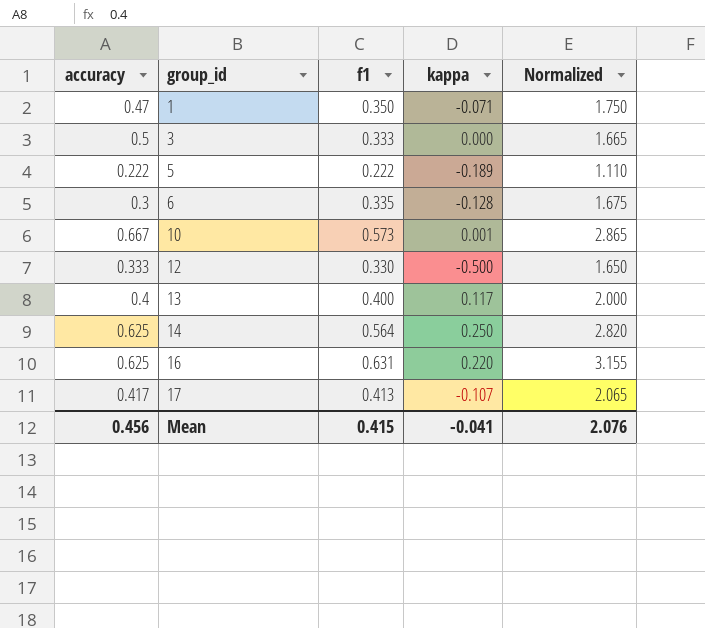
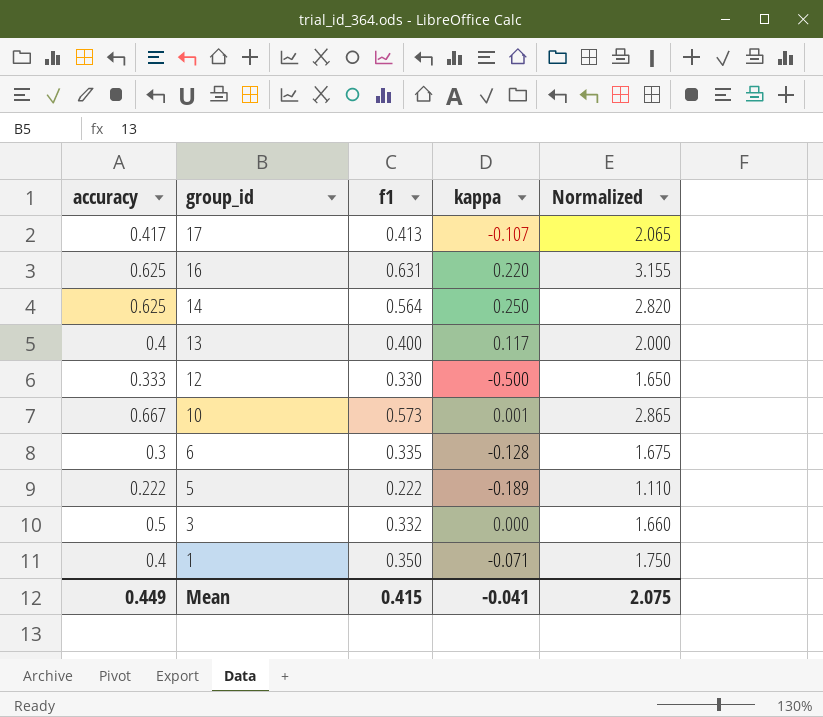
row order: group_id ascending -> group_id descending
3 | f1: 0.333 -> 0.332
3 | Normalized: 1.665 -> 1.660
1 | accuracy: 0.47 -> 0.4
Mean | accuracy: 0.456 -> 0.449
Mean | Normalized: 2.076 -> 2.075

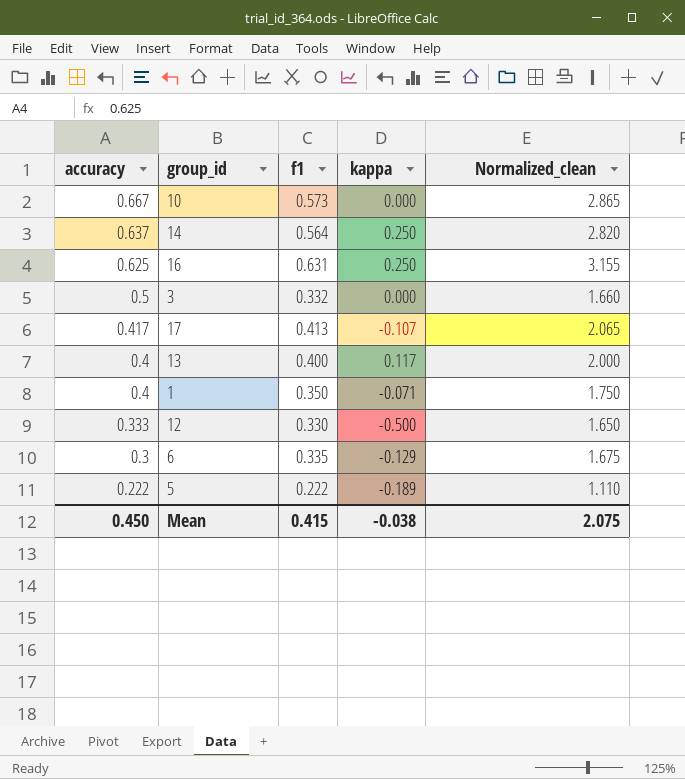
row order: group_id descending -> accuracy descending
column name: Normalized -> Normalized_clean
10 | kappa: 0.001 -> 0.000
14 | accuracy: 0.625 -> 0.637
16 | kappa: 0.220 -> 0.250
6 | kappa: -0.128 -> -0.129
Mean | accuracy: 0.449 -> 0.450
Mean | kappa: -0.041 -> -0.038

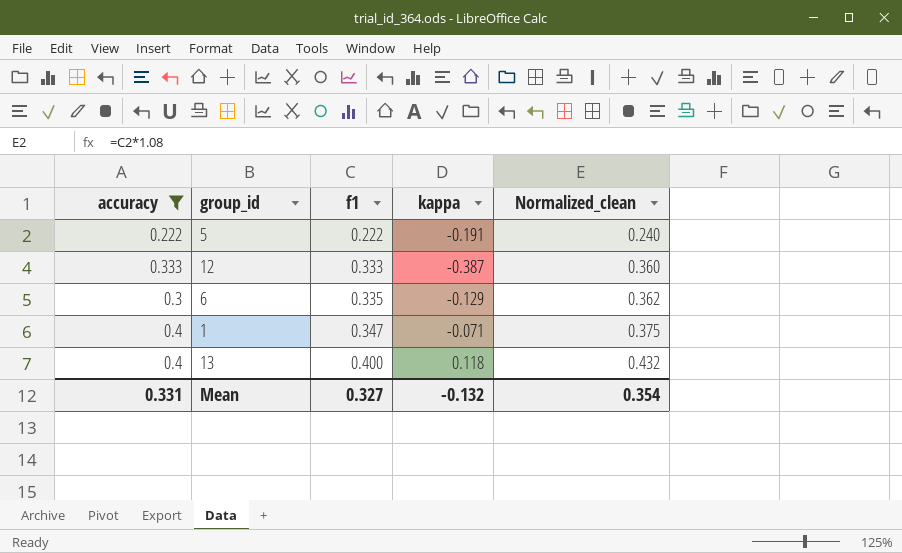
filter: none -> accuracy <= 0.4
row order: accuracy descending -> f1 ascending
column Normalized_clean | formula: [f1] * 5 -> [f1] * 1.08
5 | kappa: -0.189 -> -0.191
12 | f1: 0.330 -> 0.333
12 | kappa: -0.500 -> -0.387
1 | f1: 0.350 -> 0.347
13 | kappa: 0.117 -> 0.118
Mean | accuracy: 0.450 -> 0.331
Mean | f1: 0.415 -> 0.327
Mean | kappa: -0.038 -> -0.132
Mean | Normalized_clean: 2.075 -> 0.354

